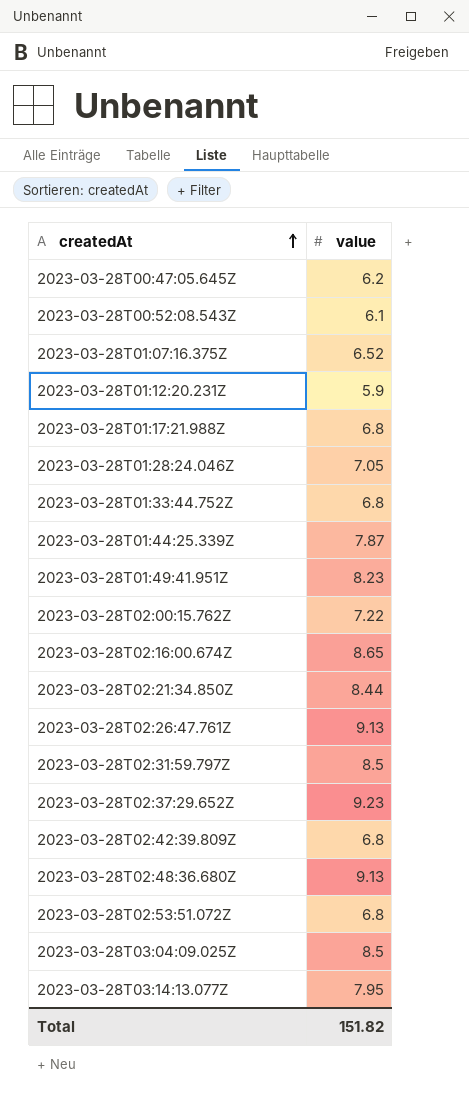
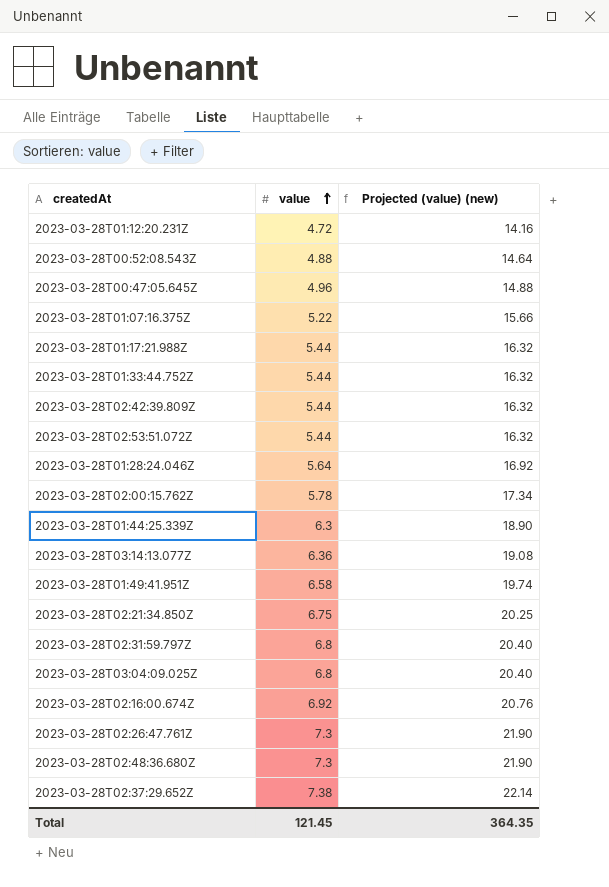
row order: createdAt ascending -> value ascending
column Projected (value) (new) | formula: none -> [value] * 3
2023-03-28T01:12:20.231Z | value: 5.9 -> 4.72
2023-03-28T00:52:08.543Z | value: 6.1 -> 4.88
2023-03-28T00:47:05.645Z | value: 6.2 -> 4.96
2023-03-28T01:07:16.375Z | value: 6.52 -> 5.22
2023-03-28T01:17:21.988Z | value: 6.8 -> 5.44
2023-03-28T01:33:44.752Z | value: 6.8 -> 5.44
2023-03-28T02:42:39.809Z | value: 6.8 -> 5.44
2023-03-28T02:53:51.072Z | value: 6.8 -> 5.44
2023-03-28T01:28:24.046Z | value: 7.05 -> 5.64
2023-03-28T02:00:15.762Z | value: 7.22 -> 5.78
2023-03-28T01:44:25.339Z | value: 7.87 -> 6.3
2023-03-28T03:14:13.077Z | value: 7.95 -> 6.36
2023-03-28T01:49:41.951Z | value: 8.23 -> 6.58
2023-03-28T02:21:34.850Z | value: 8.44 -> 6.75
2023-03-28T02:31:59.797Z | value: 8.5 -> 6.8
2023-03-28T03:04:09.025Z | value: 8.5 -> 6.8
2023-03-28T02:16:00.674Z | value: 8.65 -> 6.92
2023-03-28T02:26:47.761Z | value: 9.13 -> 7.3
2023-03-28T02:48:36.680Z | value: 9.13 -> 7.3
2023-03-28T02:37:29.652Z | value: 9.23 -> 7.38
Total | value: 151.82 -> 121.45

